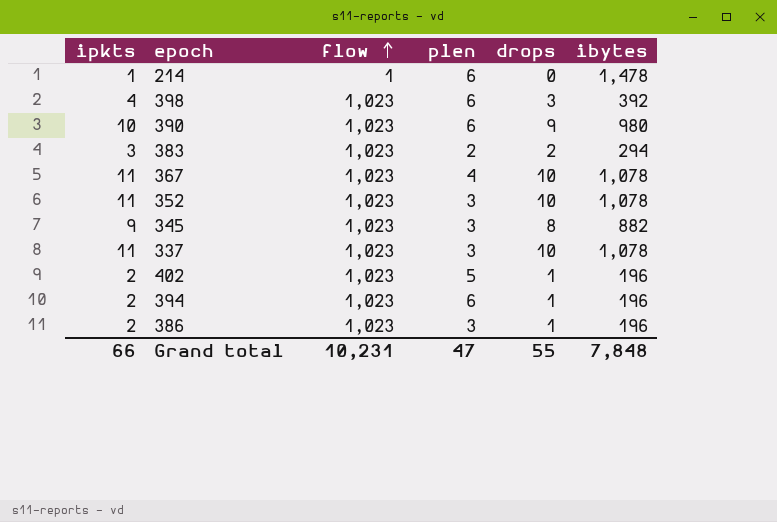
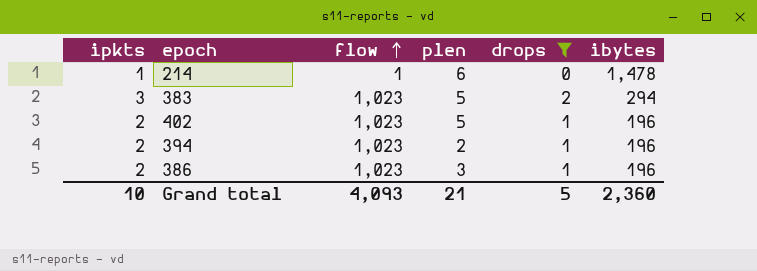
filter: none -> drops <= 2
383 | plen: 2 -> 5
394 | plen: 6 -> 2
Grand total | ipkts: 66 -> 10
Grand total | flow: 10,231 -> 4,093
Grand total | plen: 47 -> 21
Grand total | drops: 55 -> 5
Grand total | ibytes: 7,848 -> 2,360

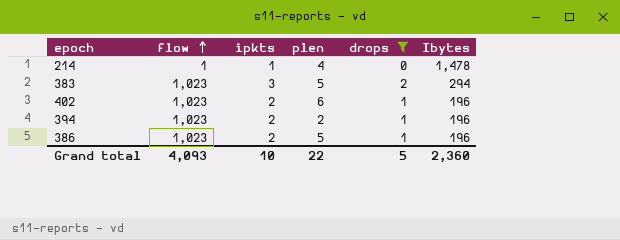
column ipkts | position: 1 -> 3
column name: ibytes -> Ibytes
214 | plen: 6 -> 4
402 | plen: 5 -> 6
386 | plen: 3 -> 5
Grand total | plen: 21 -> 22

